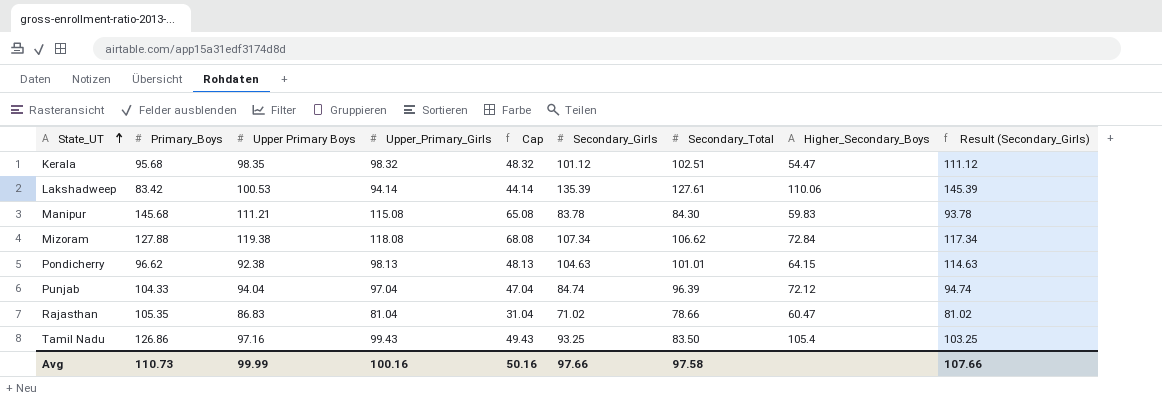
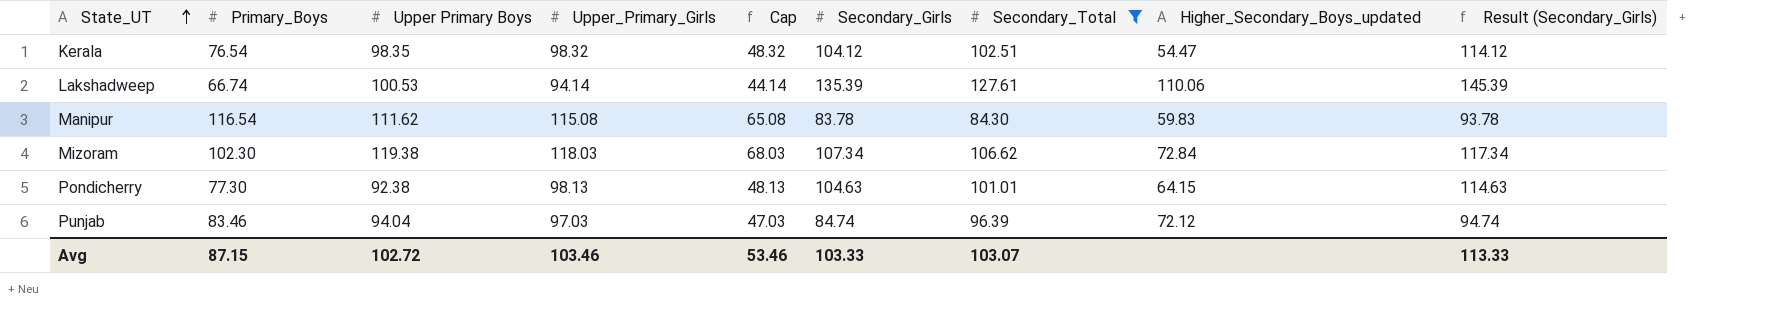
filter: none -> Secondary_Total >= 84.30
column name: Higher_Secondary_Boys -> Higher_Secondary_Boys_updated
Kerala | Primary_Boys: 95.68 -> 76.54
Kerala | Secondary_Girls: 101.12 -> 104.12
Kerala | Result (Secondary_Girls): 111.12 -> 114.12
Lakshadweep | Primary_Boys: 83.42 -> 66.74
Manipur | Primary_Boys: 145.68 -> 116.54
Manipur | Upper Primary Boys: 111.21 -> 111.62
Mizoram | Primary_Boys: 127.88 -> 102.30
Mizoram | Upper_Primary_Girls: 118.08 -> 118.03
Mizoram | Cap: 68.08 -> 68.03
Pondicherry | Primary_Boys: 96.62 -> 77.30
Punjab | Primary_Boys: 104.33 -> 83.46
Punjab | Upper_Primary_Girls: 97.04 -> 97.03
Punjab | Cap: 47.04 -> 47.03
Avg | Primary_Boys: 110.73 -> 87.15
Avg | Upper Primary Boys: 99.99 -> 102.72
Avg | Upper_Primary_Girls: 100.16 -> 103.46
Avg | Cap: 50.16 -> 53.46
Avg | Secondary_Girls: 97.66 -> 103.33
Avg | Secondary_Total: 97.58 -> 103.07
Avg | Result (Secondary_Girls): 107.66 -> 113.33

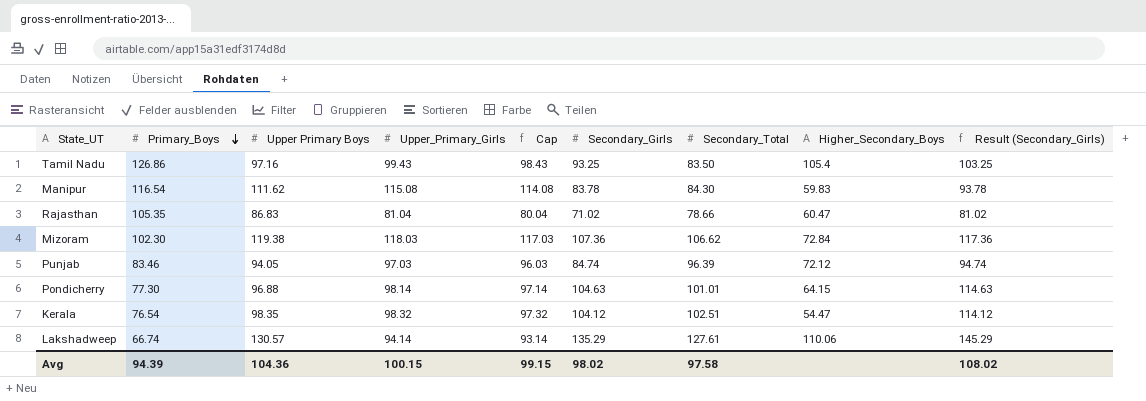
filter: Secondary_Total >= 84.30 -> none
row order: State_UT ascending -> Primary_Boys descending
column Cap | formula: [Upper_Primary_Girls] - 50 -> [Upper_Primary_Girls] - 1
column name: Higher_Secondary_Boys_updated -> Higher_Secondary_Boys
Mizoram | Secondary_Girls: 107.34 -> 107.36
Mizoram | Result (Secondary_Girls): 117.34 -> 117.36
Punjab | Upper Primary Boys: 94.04 -> 94.05
Pondicherry | Upper Primary Boys: 92.38 -> 96.88
Pondicherry | Upper_Primary_Girls: 98.13 -> 98.14
Lakshadweep | Upper Primary Boys: 100.53 -> 130.57
Lakshadweep | Secondary_Girls: 135.39 -> 135.29
Lakshadweep | Result (Secondary_Girls): 145.39 -> 145.29
Avg | Primary_Boys: 87.15 -> 94.39
Avg | Upper Primary Boys: 102.72 -> 104.36
Avg | Upper_Primary_Girls: 103.46 -> 100.15
Avg | Cap: 53.46 -> 99.15
Avg | Secondary_Girls: 103.33 -> 98.02
Avg | Secondary_Total: 103.07 -> 97.58
Avg | Result (Secondary_Girls): 113.33 -> 108.02

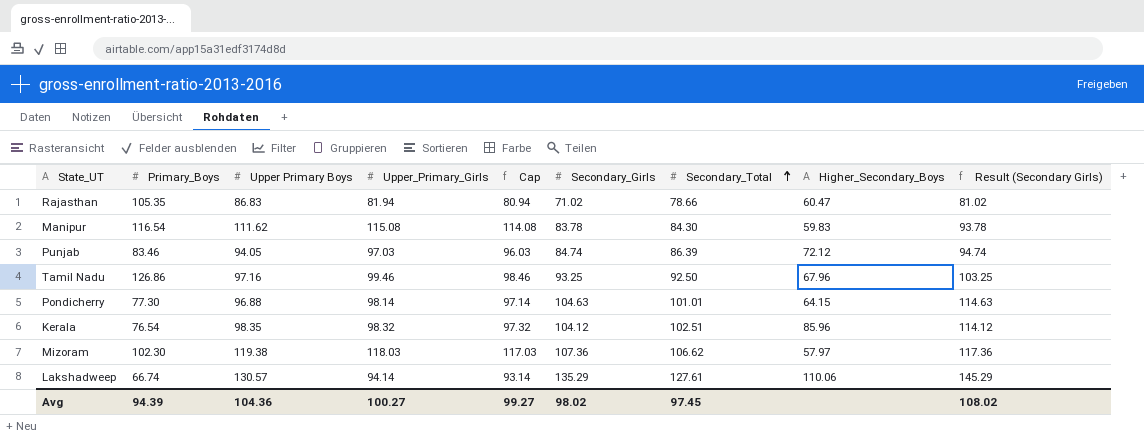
row order: Primary_Boys descending -> Secondary_Total ascending
column name: Result (Secondary_Girls) -> Result (Secondary Girls)
Rajasthan | Upper_Primary_Girls: 81.04 -> 81.94
Rajasthan | Cap: 80.04 -> 80.94
Punjab | Secondary_Total: 96.39 -> 86.39
Tamil Nadu | Upper_Primary_Girls: 99.43 -> 99.46
Tamil Nadu | Cap: 98.43 -> 98.46
Tamil Nadu | Secondary_Total: 83.50 -> 92.50
Tamil Nadu | Higher_Secondary_Boys: 105.4 -> 67.96
Kerala | Higher_Secondary_Boys: 54.47 -> 85.96
Mizoram | Higher_Secondary_Boys: 72.84 -> 57.97
Avg | Upper_Primary_Girls: 100.15 -> 100.27
Avg | Cap: 99.15 -> 99.27
Avg | Secondary_Total: 97.58 -> 97.45

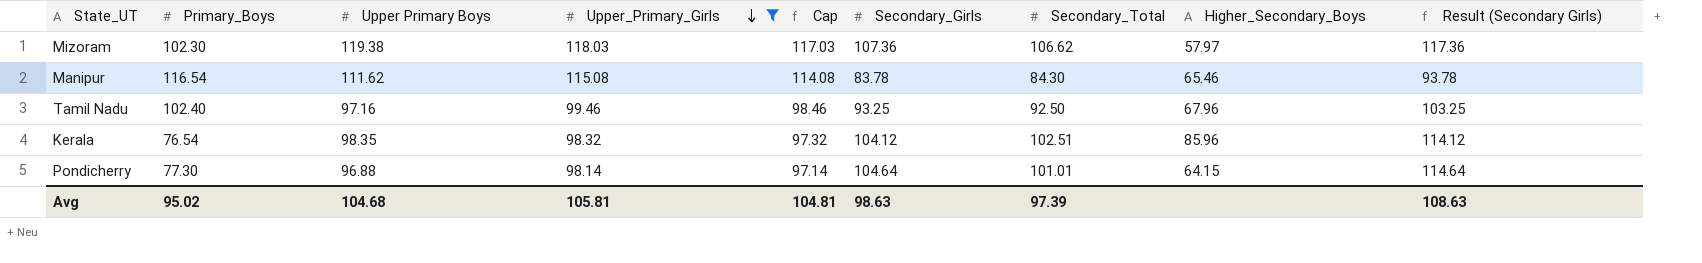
filter: none -> Upper_Primary_Girls >= 98.14
row order: Secondary_Total ascending -> Upper_Primary_Girls descending
Manipur | Higher_Secondary_Boys: 59.83 -> 65.46
Tamil Nadu | Primary_Boys: 126.86 -> 102.40
Pondicherry | Secondary_Girls: 104.63 -> 104.64
Pondicherry | Result (Secondary Girls): 114.63 -> 114.64
Avg | Primary_Boys: 94.39 -> 95.02
Avg | Upper Primary Boys: 104.36 -> 104.68
Avg | Upper_Primary_Girls: 100.27 -> 105.81
Avg | Cap: 99.27 -> 104.81
Avg | Secondary_Girls: 98.02 -> 98.63
Avg | Secondary_Total: 97.45 -> 97.39
Avg | Result (Secondary Girls): 108.02 -> 108.63

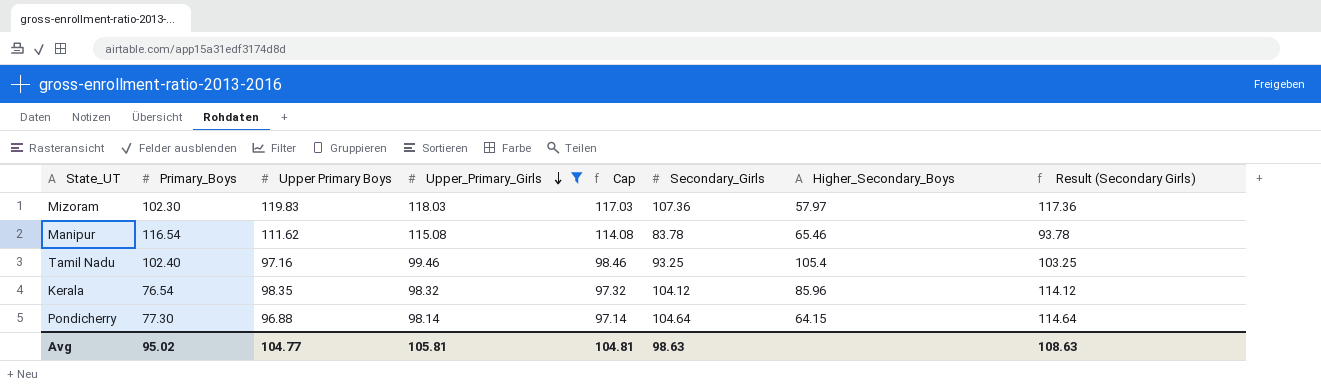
column Secondary_Total | position: 7 -> none
Mizoram | Upper Primary Boys: 119.38 -> 119.83
Tamil Nadu | Higher_Secondary_Boys: 67.96 -> 105.4
Avg | Upper Primary Boys: 104.68 -> 104.77

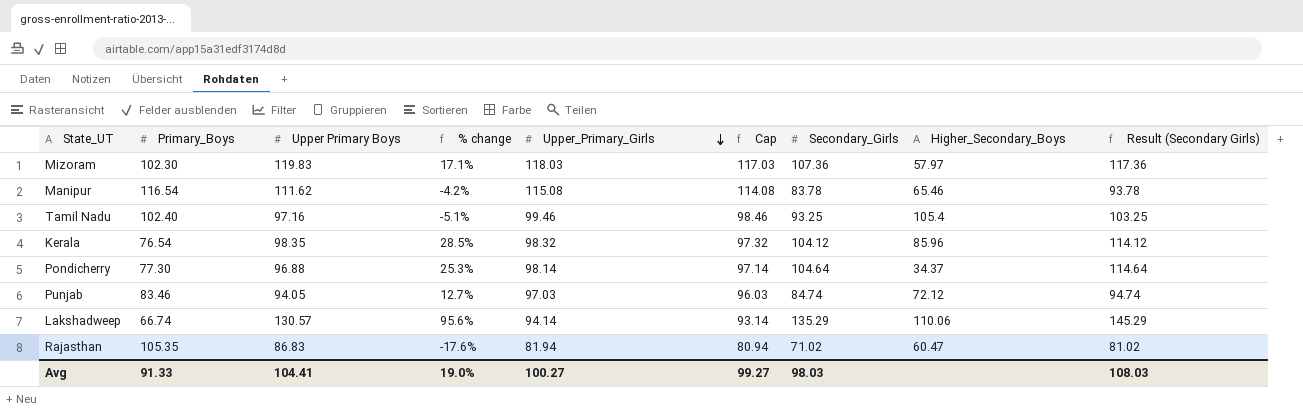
filter: Upper_Primary_Girls >= 98.14 -> none
column % change | formula: none -> ([Upper Primary Boys] - [Primary_Boys]) / [Primary_Boys]
Pondicherry | Higher_Secondary_Boys: 64.15 -> 34.37
Avg | Primary_Boys: 95.02 -> 91.33
Avg | Upper Primary Boys: 104.77 -> 104.41
Avg | Upper_Primary_Girls: 105.81 -> 100.27
Avg | Cap: 104.81 -> 99.27
Avg | Secondary_Girls: 98.63 -> 98.03
Avg | Result (Secondary Girls): 108.63 -> 108.03

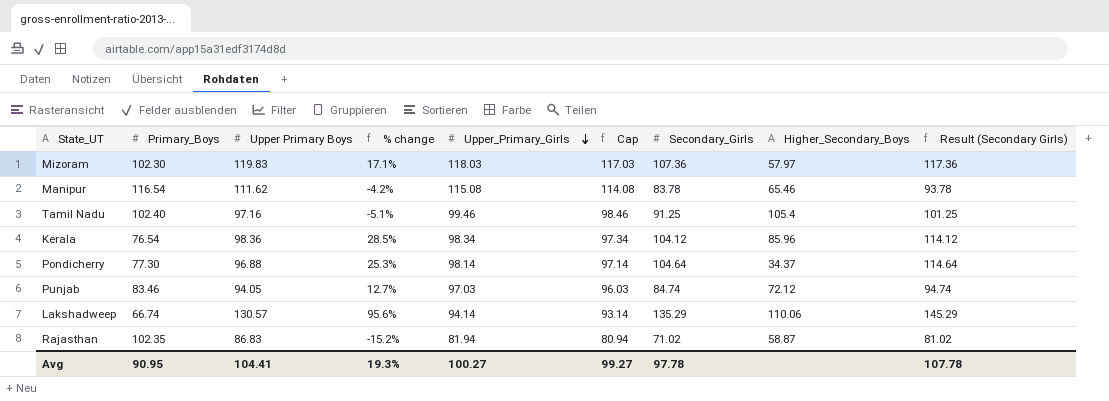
Tamil Nadu | Secondary_Girls: 93.25 -> 91.25
Tamil Nadu | Result (Secondary Girls): 103.25 -> 101.25
Kerala | Upper Primary Boys: 98.35 -> 98.36
Kerala | Upper_Primary_Girls: 98.32 -> 98.34
Kerala | Cap: 97.32 -> 97.34
Rajasthan | Primary_Boys: 105.35 -> 102.35
Rajasthan | % change: -17.6% -> -15.2%
Rajasthan | Higher_Secondary_Boys: 60.47 -> 58.87
Avg | Primary_Boys: 91.33 -> 90.95
Avg | % change: 19.0% -> 19.3%
Avg | Secondary_Girls: 98.03 -> 97.78
Avg | Result (Secondary Girls): 108.03 -> 107.78

